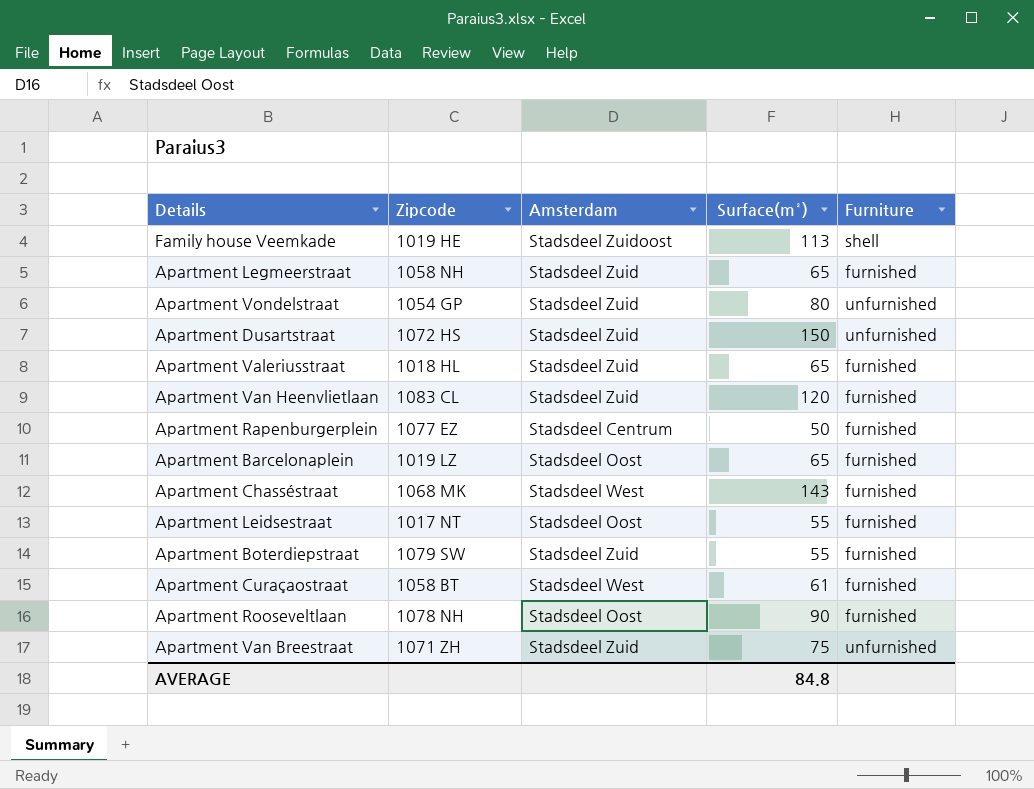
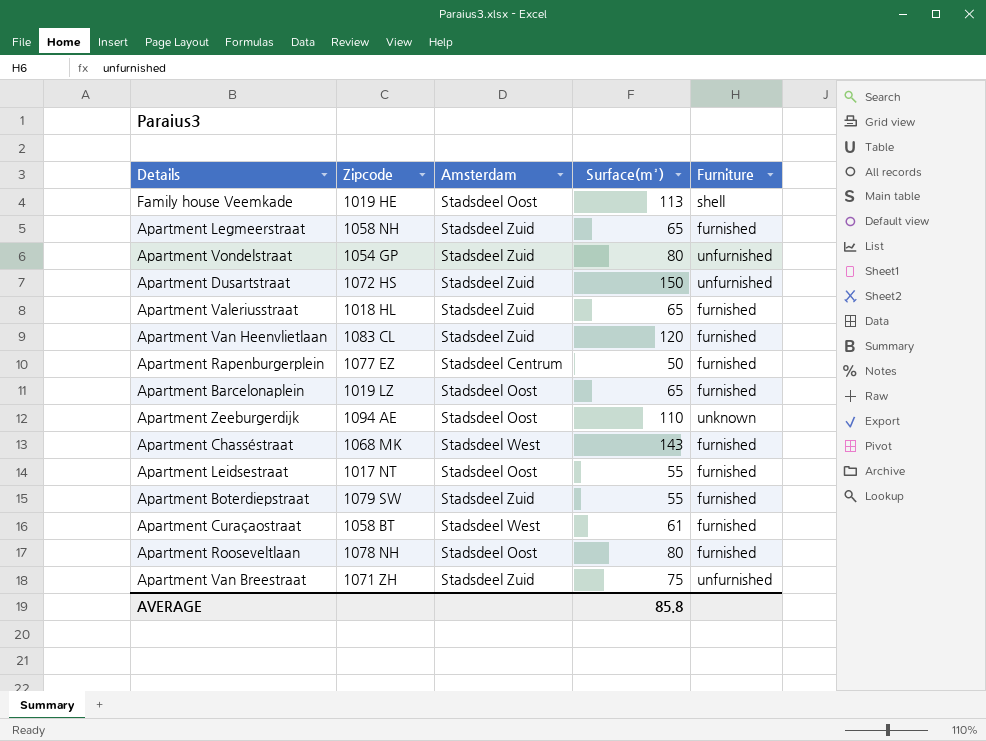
Family house Veemkade | Amsterdam: Stadsdeel Zuidoost -> Stadsdeel Oost
row Apartment Zeeburgerdijk: none -> 1094 AE | Stadsdeel Oost | 110 | unknown
Apartment Rooseveltlaan | Surface(m²): 90 -> 80
AVERAGE | Surface(m²): 84.8 -> 85.8

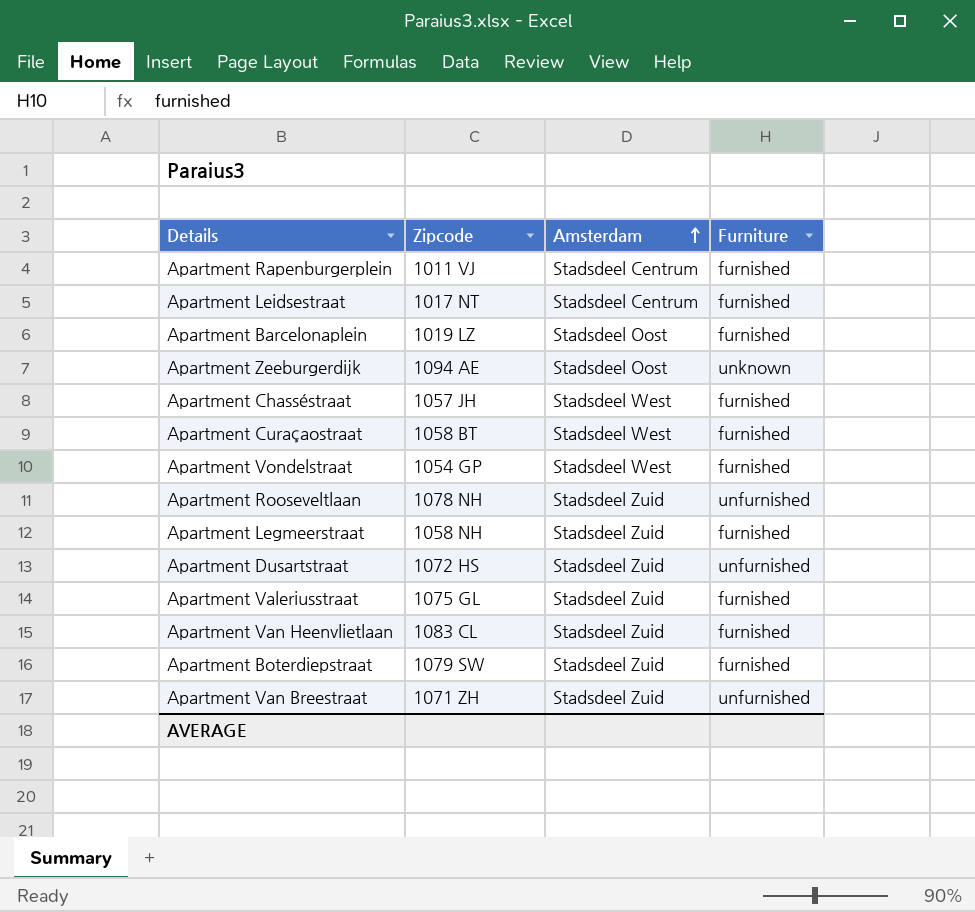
row order: none -> Amsterdam ascending
column Surface(m²) | position: 4 -> none
row Family house Veemkade: 1019 HE | Stadsdeel Oost | 113 | shell -> none
Apartment Rapenburgerplein | Zipcode: 1077 EZ -> 1011 VJ
Apartment Leidsestraat | Amsterdam: Stadsdeel Oost -> Stadsdeel Centrum
Apartment Chasséstraat | Zipcode: 1068 MK -> 1057 JH
Apartment Vondelstraat | Amsterdam: Stadsdeel Zuid -> Stadsdeel West
Apartment Vondelstraat | Furniture: unfurnished -> furnished
Apartment Rooseveltlaan | Amsterdam: Stadsdeel Oost -> Stadsdeel Zuid
Apartment Rooseveltlaan | Furniture: furnished -> unfurnished
Apartment Valeriusstraat | Zipcode: 1018 HL -> 1075 GL

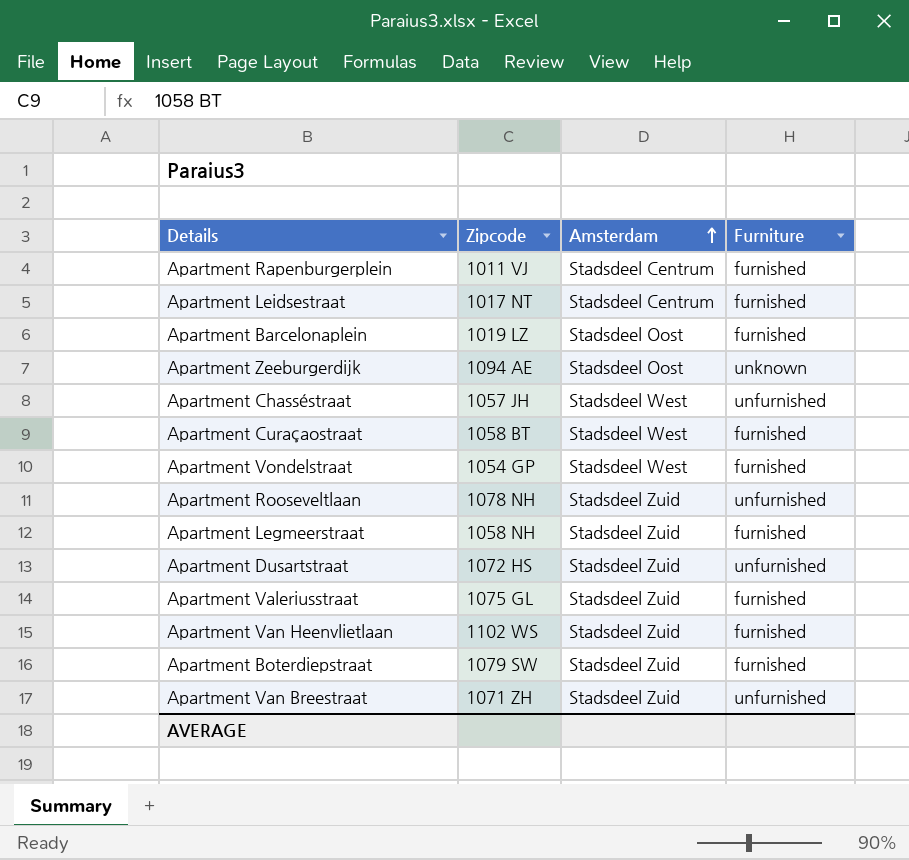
Apartment Chasséstraat | Furniture: furnished -> unfurnished
Apartment Van Heenvlietlaan | Zipcode: 1083 CL -> 1102 WS

